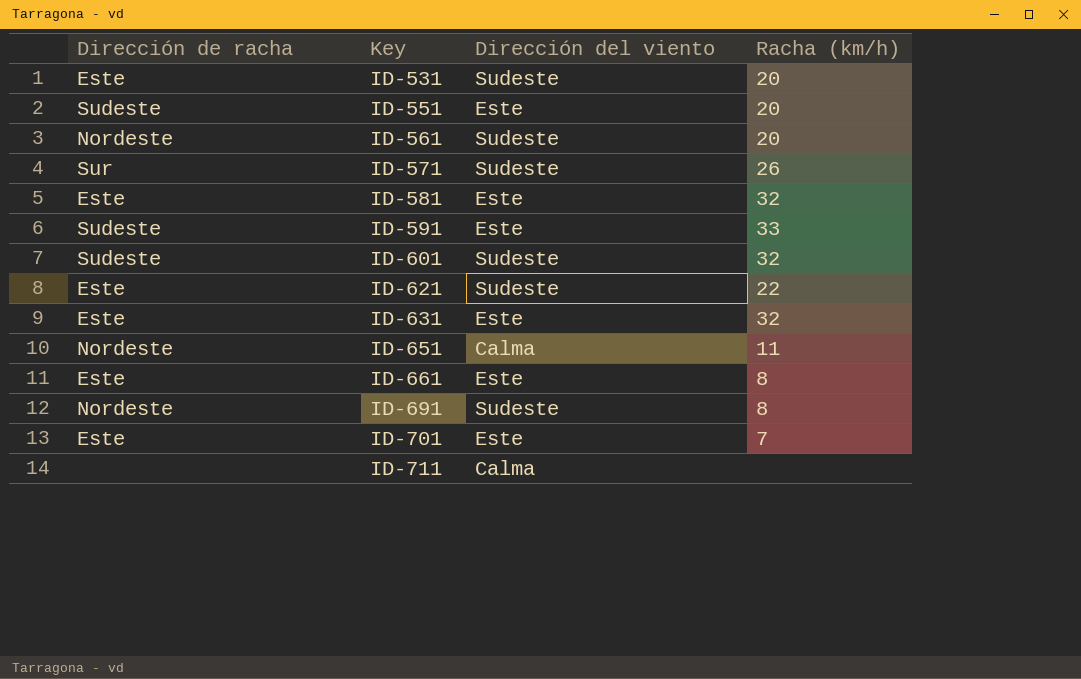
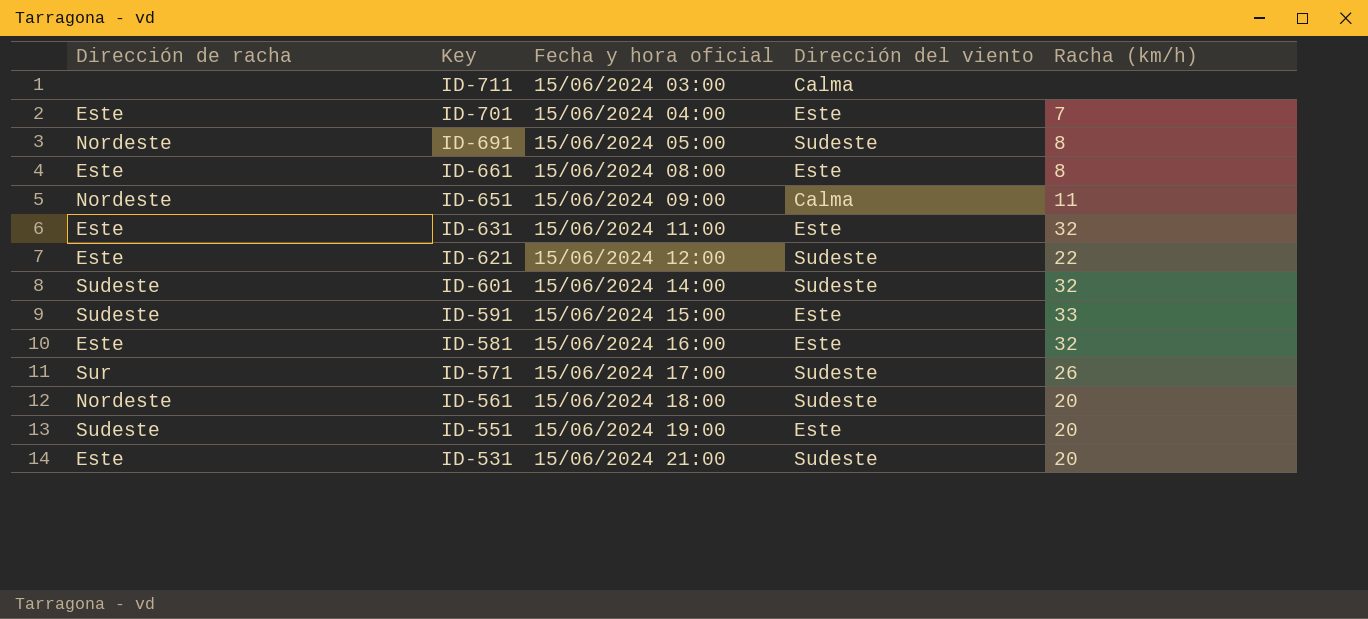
row order: Key ascending -> Key descending
column Fecha y hora oficial | position: none -> 3

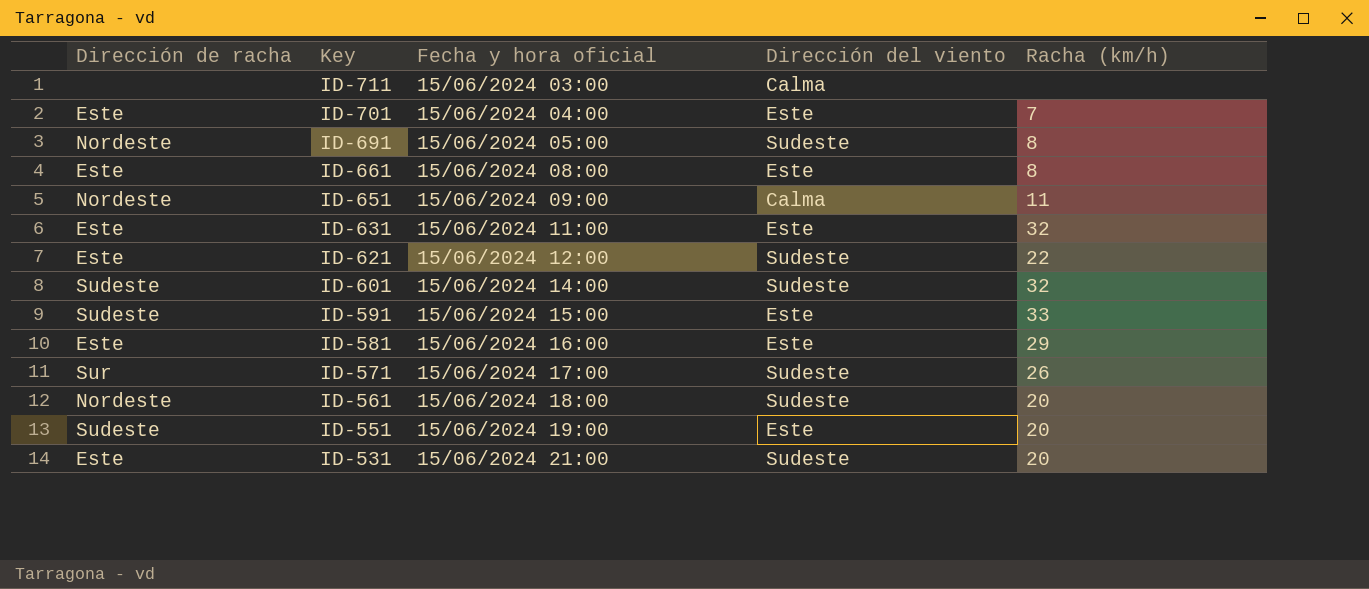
ID-581 | Racha (km/h): 32 -> 29

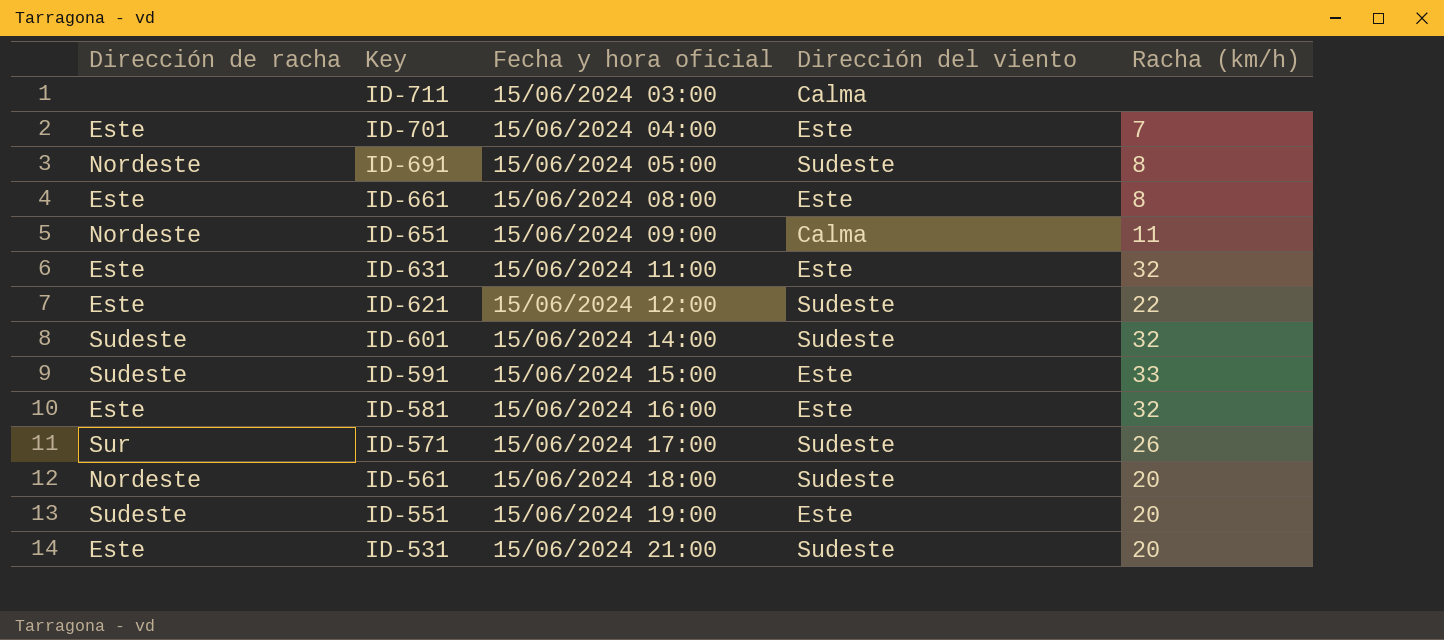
ID-581 | Racha (km/h): 29 -> 32

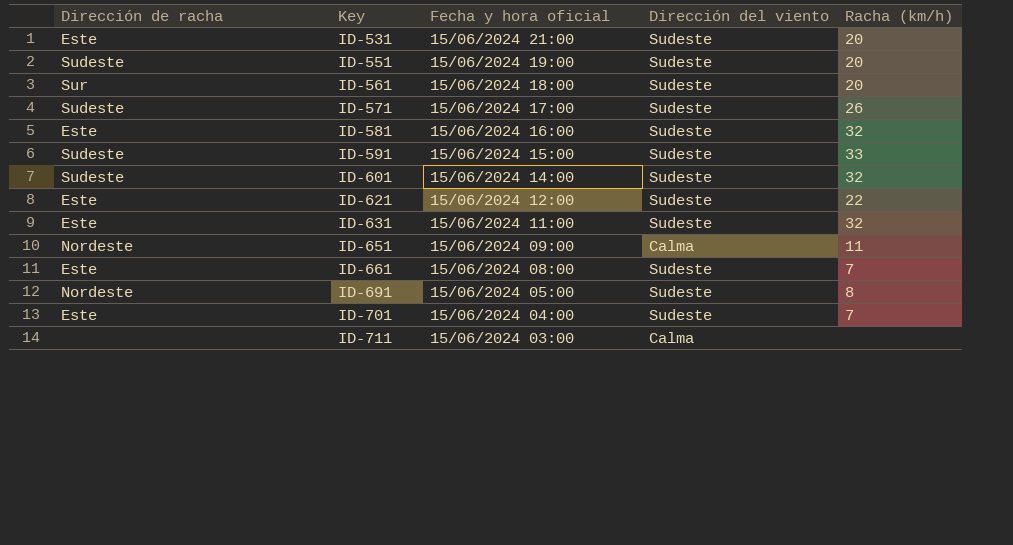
row order: Key descending -> Key ascending
ID-551 | Dirección del viento: Este -> Sudeste
ID-561 | Dirección de racha: Nordeste -> Sur
ID-571 | Dirección de racha: Sur -> Sudeste
ID-581 | Dirección del viento: Este -> Sudeste
ID-591 | Dirección del viento: Este -> Sudeste
ID-631 | Dirección del viento: Este -> Sudeste
ID-661 | Dirección del viento: Este -> Sudeste
ID-661 | Racha (km/h): 8 -> 7
ID-701 | Dirección del viento: Este -> Sudeste

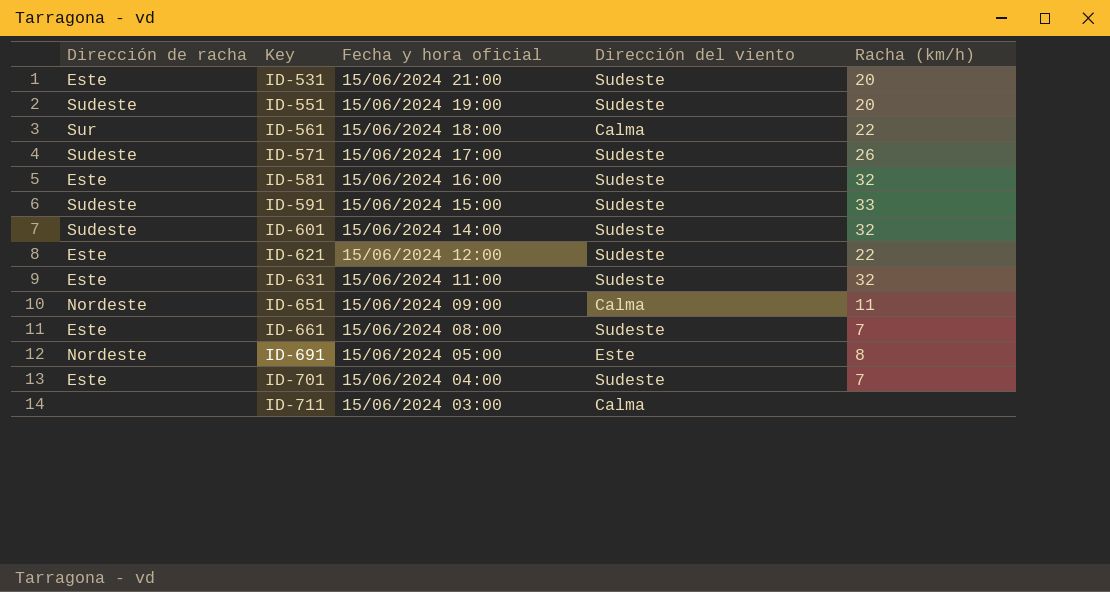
ID-561 | Dirección del viento: Sudeste -> Calma
ID-561 | Racha (km/h): 20 -> 22
ID-691 | Dirección del viento: Sudeste -> Este

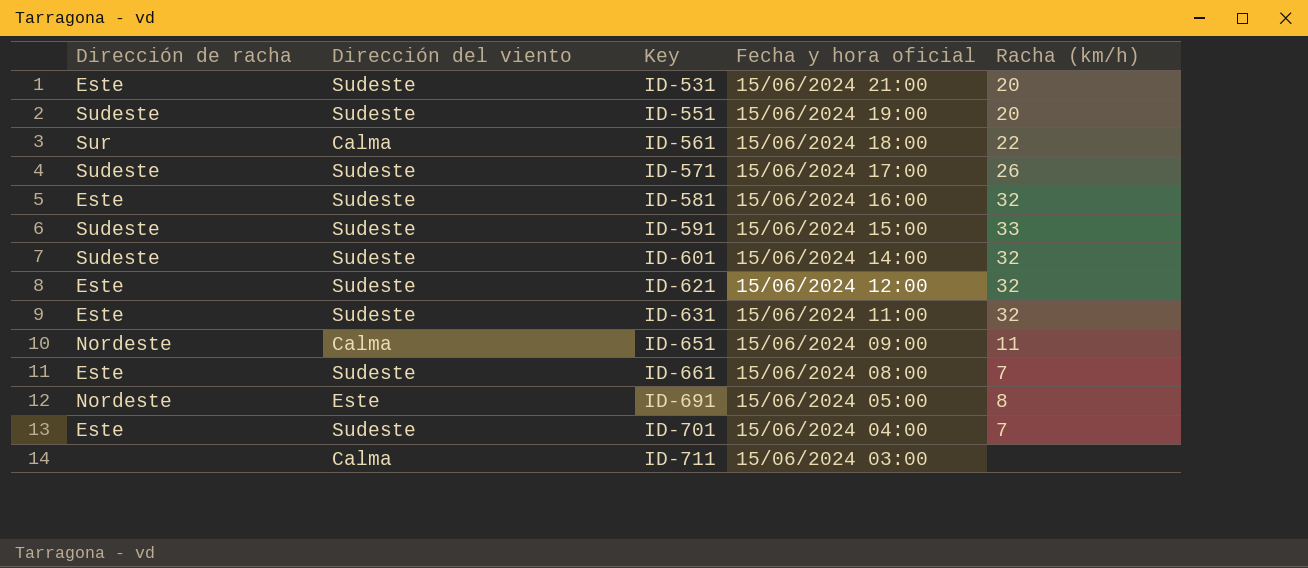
column Dirección del viento | position: 4 -> 2
ID-621 | Racha (km/h): 22 -> 32

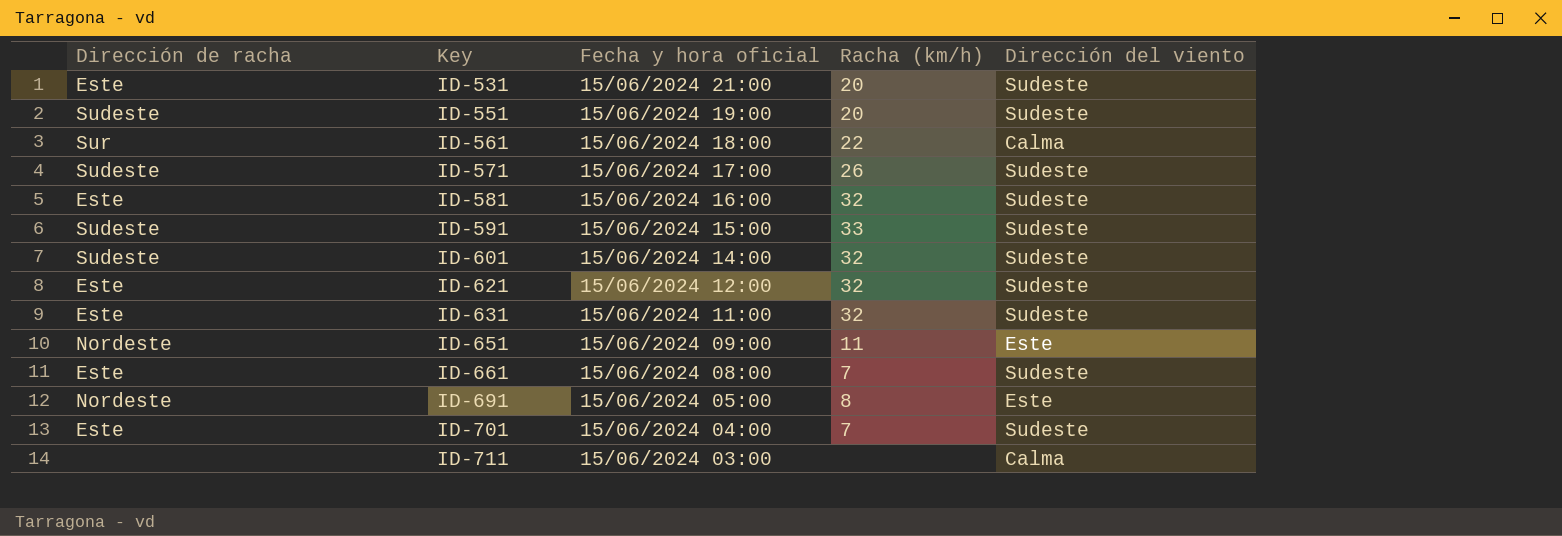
column Dirección del viento | position: 2 -> 5
ID-651 | Dirección del viento: Calma -> Este

